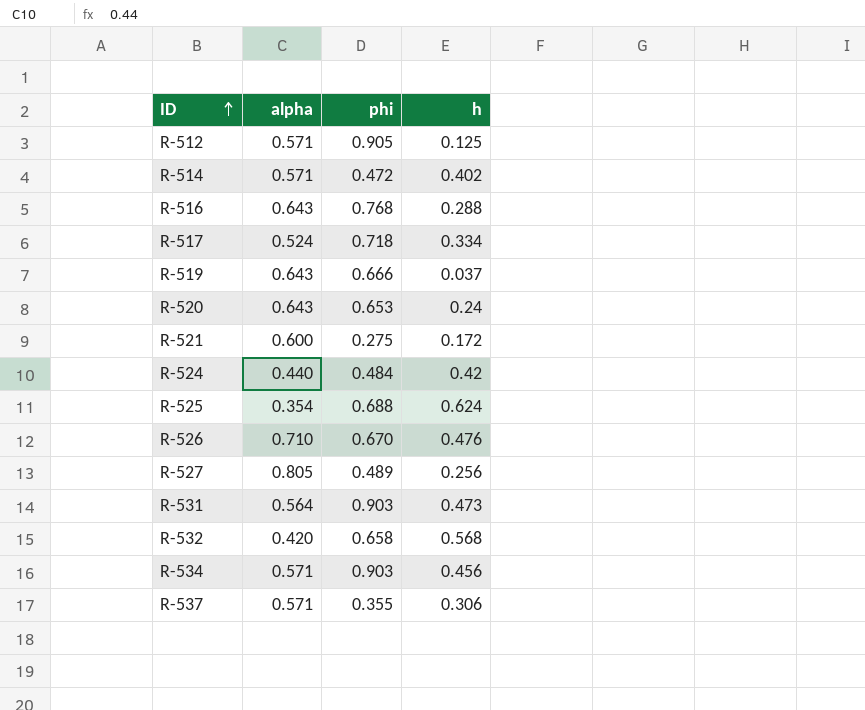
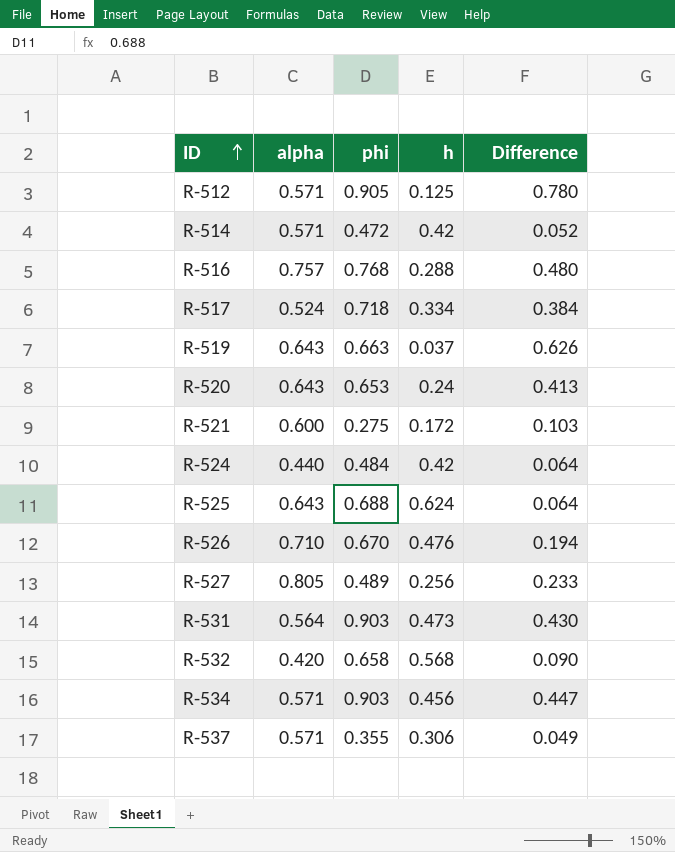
column Difference | formula: none -> [phi] - [h]
R-514 | h: 0.402 -> 0.42
R-516 | alpha: 0.643 -> 0.757
R-519 | phi: 0.666 -> 0.663
R-525 | alpha: 0.354 -> 0.643

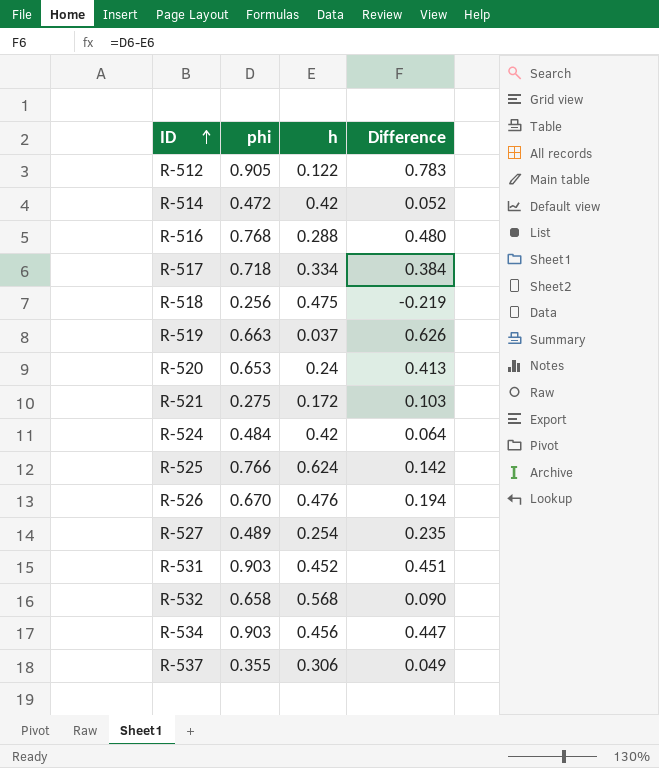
column alpha | position: 2 -> none
R-512 | h: 0.125 -> 0.122
R-512 | Difference: 0.780 -> 0.783
row R-518: none -> 0.256 | 0.475 | -0.219
R-525 | phi: 0.688 -> 0.766
R-525 | Difference: 0.064 -> 0.142
R-527 | h: 0.256 -> 0.254
R-527 | Difference: 0.233 -> 0.235
R-531 | h: 0.473 -> 0.452
R-531 | Difference: 0.430 -> 0.451

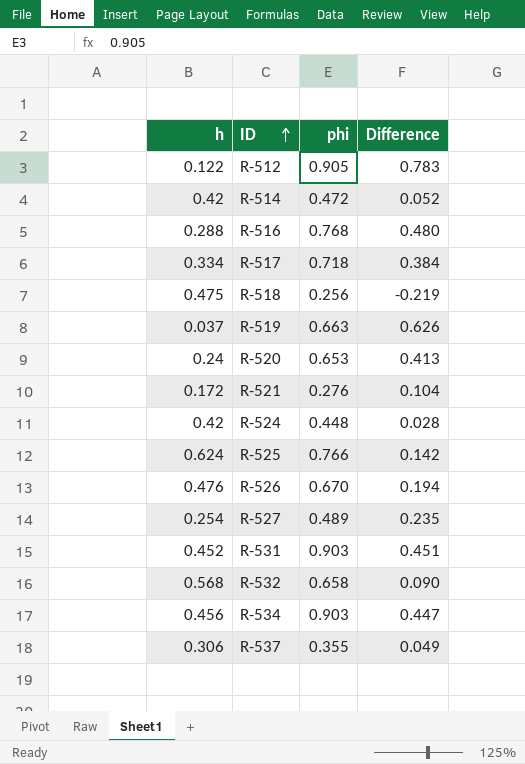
column h | position: 3 -> 1
R-521 | phi: 0.275 -> 0.276
R-521 | Difference: 0.103 -> 0.104
R-524 | phi: 0.484 -> 0.448
R-524 | Difference: 0.064 -> 0.028

